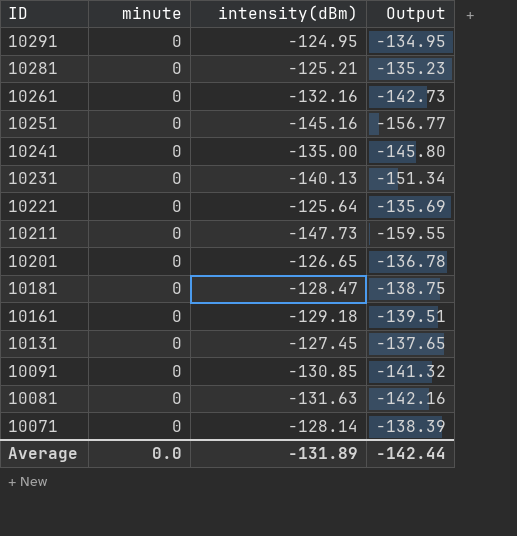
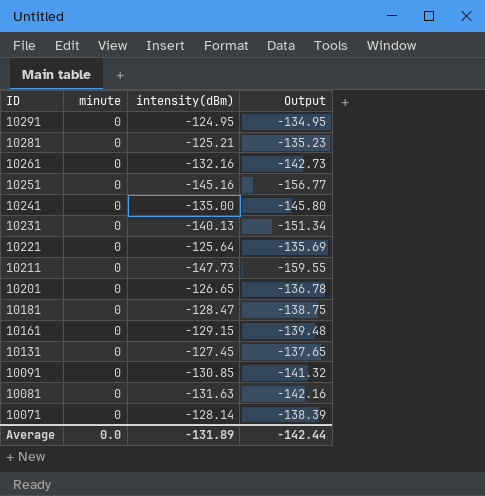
10161 | intensity(dBm): -129.18 -> -129.15
10161 | Output: -139.51 -> -139.48

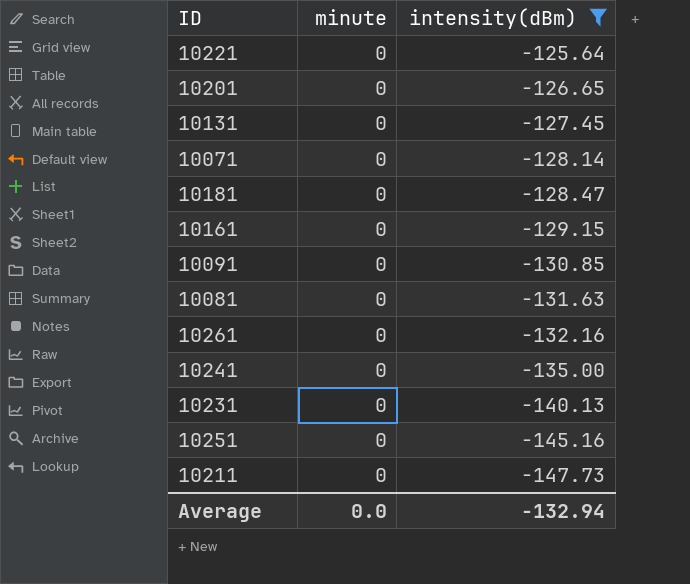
filter: none -> intensity(dBm) <= -125.64
row order: ID descending -> intensity(dBm) descending
column Output | formula: [intensity(dBm)] * 1.08 -> none
Average | intensity(dBm): -131.89 -> -132.94

